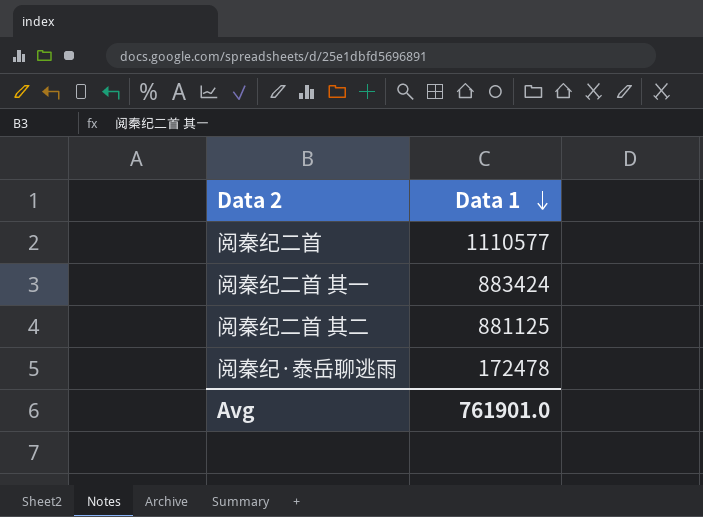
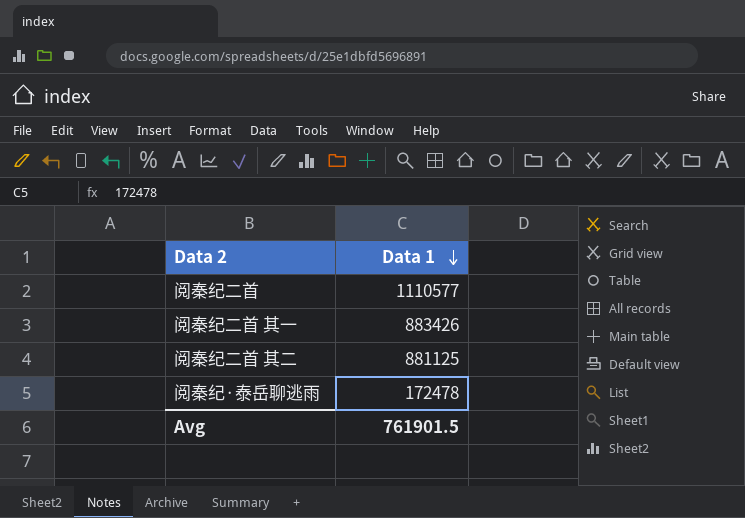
阅秦纪二首 其一 | Data 1: 883424 -> 883426
Avg | Data 1: 761901.0 -> 761901.5

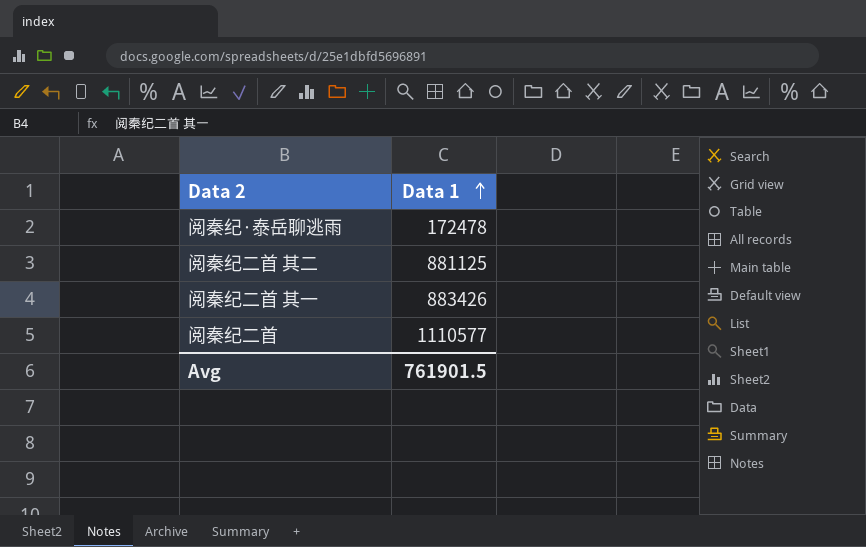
row order: Data 1 descending -> Data 1 ascending

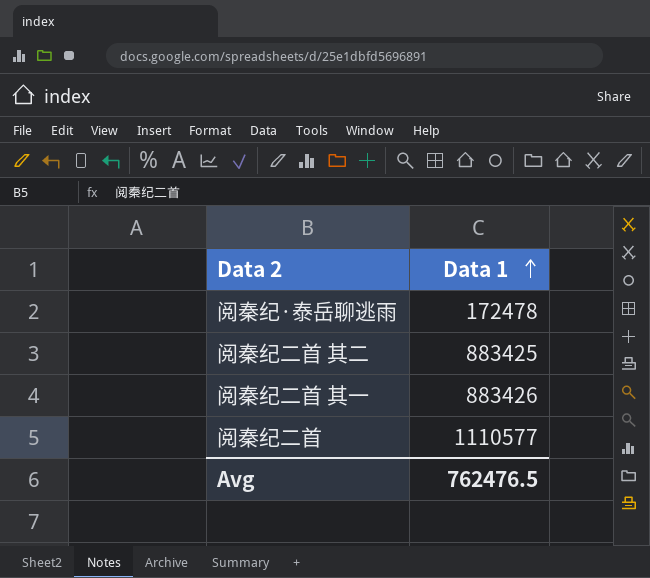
阅秦纪二首 其二 | Data 1: 881125 -> 883425
Avg | Data 1: 761901.5 -> 762476.5

